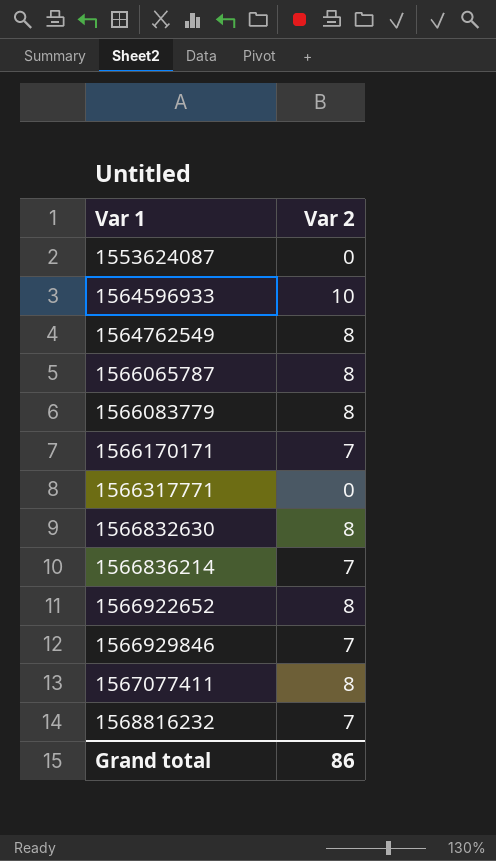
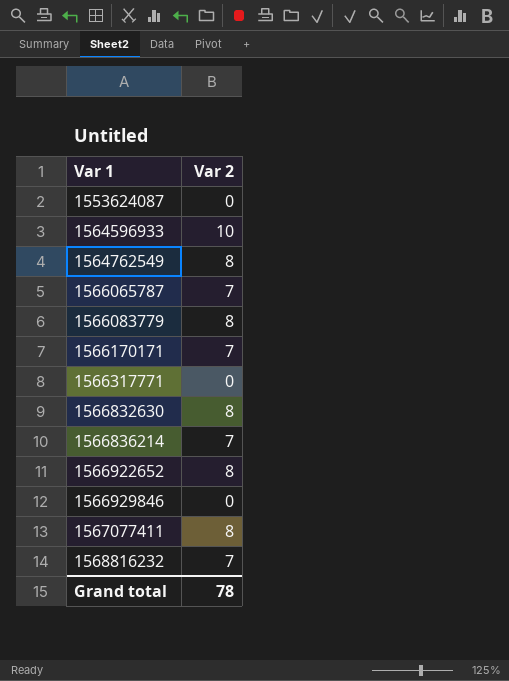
1566065787 | Var 2: 8 -> 7
1566929846 | Var 2: 7 -> 0
Grand total | Var 2: 86 -> 78

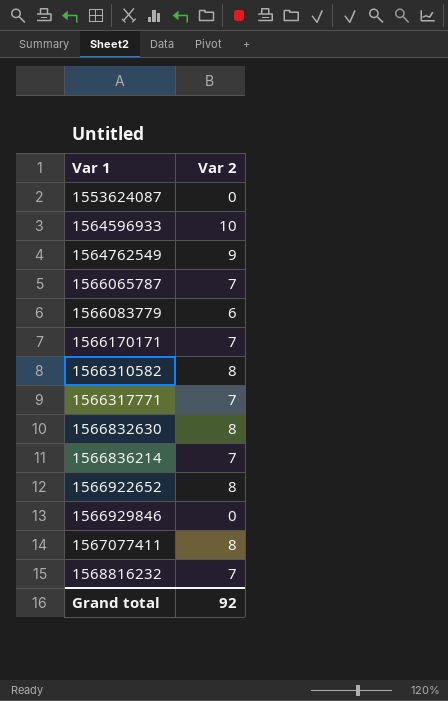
1564762549 | Var 2: 8 -> 9
1566083779 | Var 2: 8 -> 6
row 1566310582: none -> 8
1566317771 | Var 2: 0 -> 7
Grand total | Var 2: 78 -> 92

